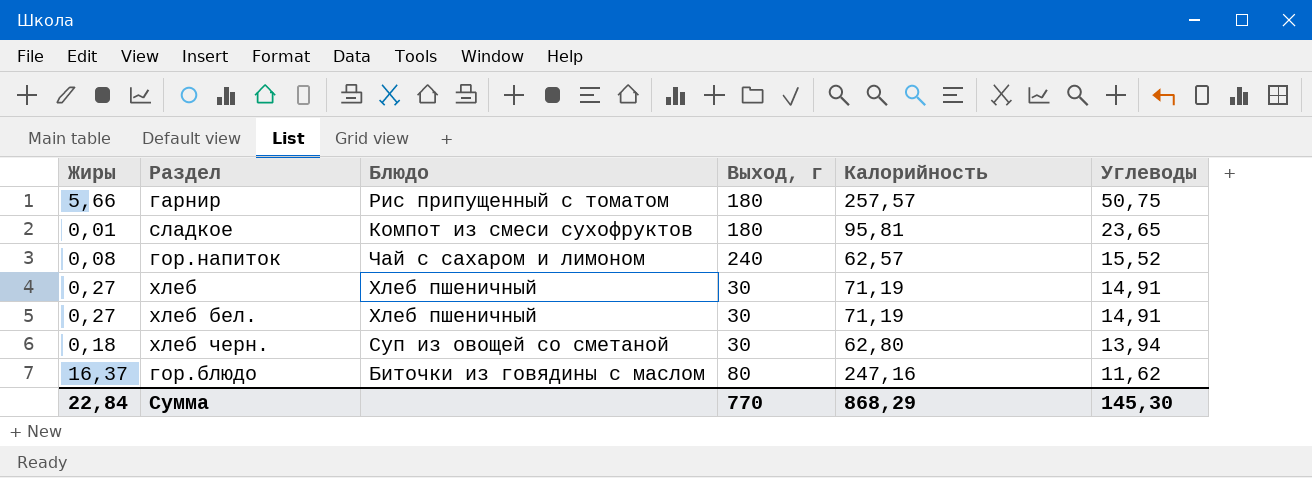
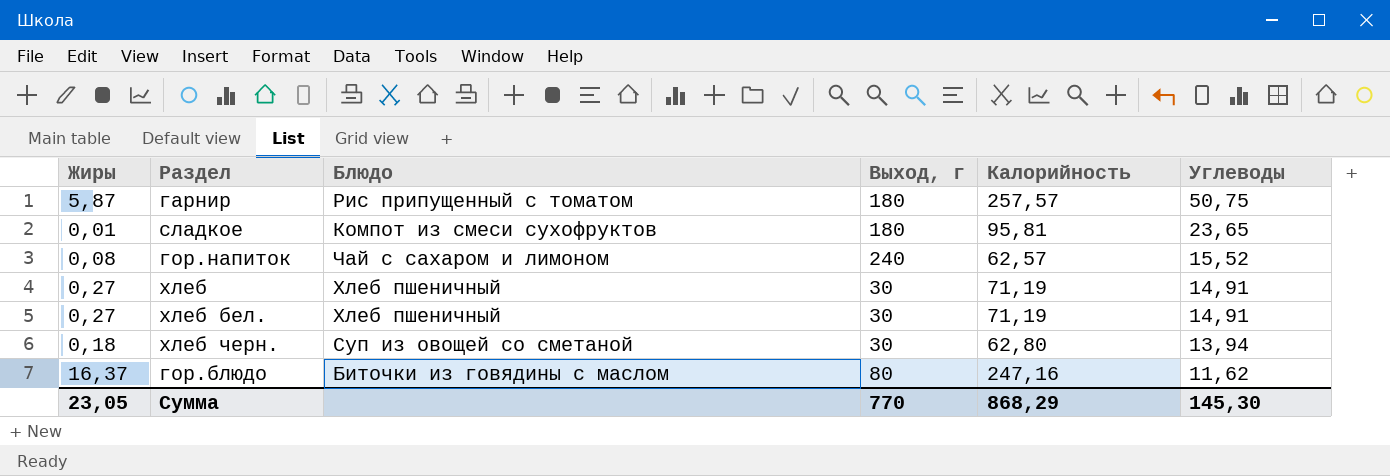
гарнир | Жиры: 5,66 -> 5,87
Сумма | Жиры: 22,84 -> 23,05

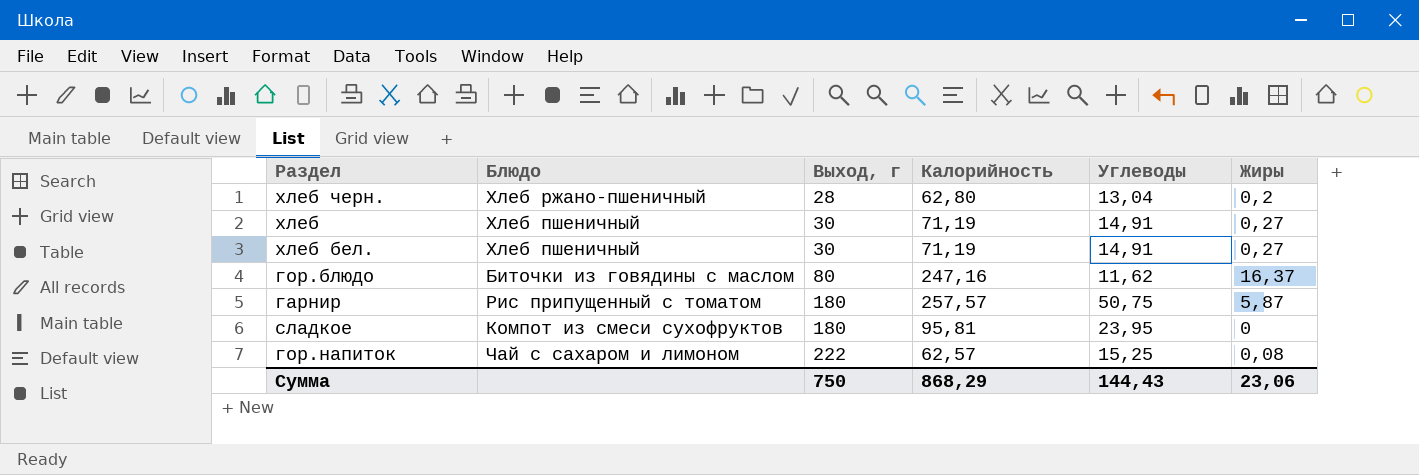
row order: Углеводы descending -> Выход, г ascending
column Жиры | position: 1 -> 6
хлеб черн. | Блюдо: Суп из овощей со сметаной -> Хлеб ржано-пшеничный
хлеб черн. | Выход, г: 30 -> 28
хлеб черн. | Углеводы: 13,94 -> 13,04
хлеб черн. | Жиры: 0,18 -> 0,2
сладкое | Углеводы: 23,65 -> 23,95
сладкое | Жиры: 0,01 -> 0
гор.напиток | Выход, г: 240 -> 222
гор.напиток | Углеводы: 15,52 -> 15,25
Сумма | Выход, г: 770 -> 750
Сумма | Углеводы: 145,30 -> 144,43
Сумма | Жиры: 23,05 -> 23,06

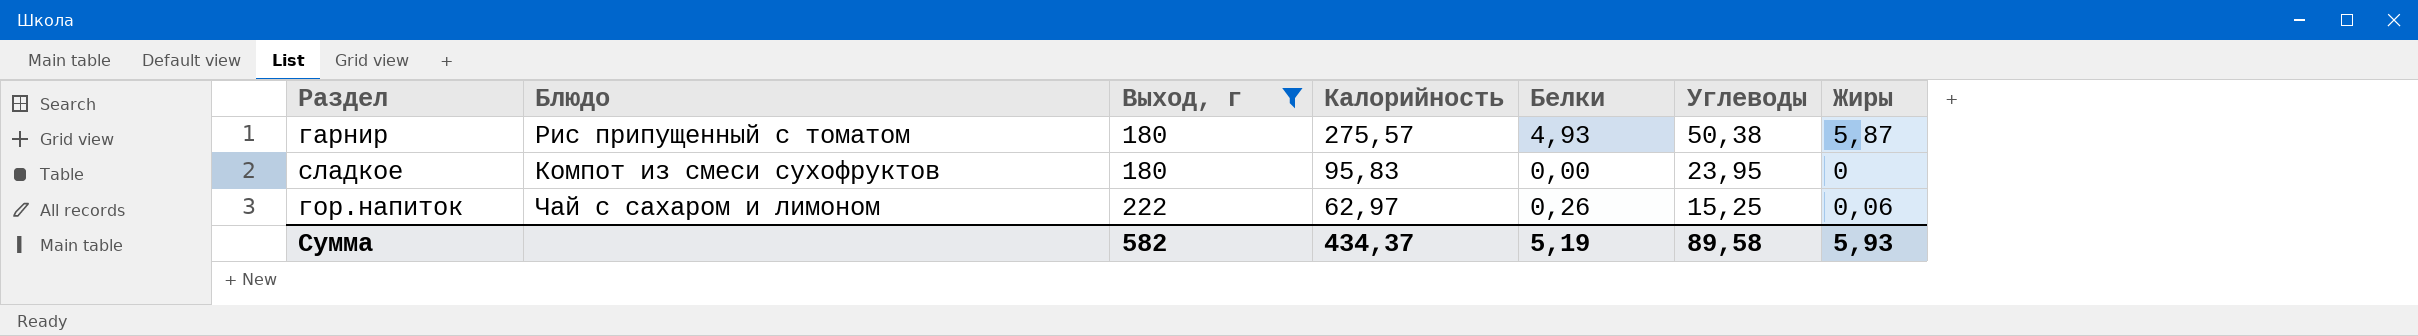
filter: none -> Выход, г >= 180
column Белки | position: none -> 5
гарнир | Калорийность: 257,57 -> 275,57
гарнир | Углеводы: 50,75 -> 50,38
сладкое | Калорийность: 95,81 -> 95,83
гор.напиток | Калорийность: 62,57 -> 62,97
гор.напиток | Жиры: 0,08 -> 0,06
Сумма | Выход, г: 750 -> 582
Сумма | Калорийность: 868,29 -> 434,37
Сумма | Углеводы: 144,43 -> 89,58
Сумма | Жиры: 23,06 -> 5,93

